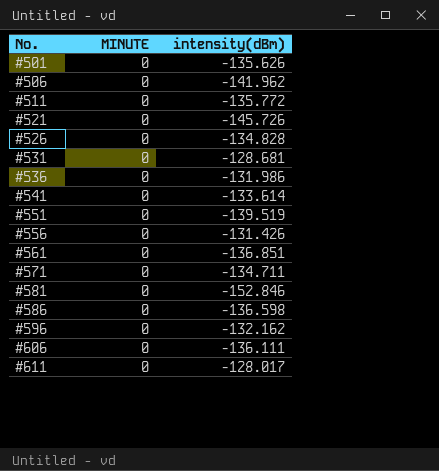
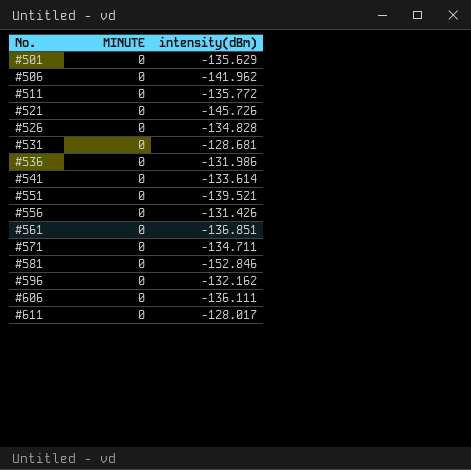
row #586: 0 | -136.598 -> none
#501 | intensity(dBm): -135.626 -> -135.629
#551 | intensity(dBm): -139.519 -> -139.521

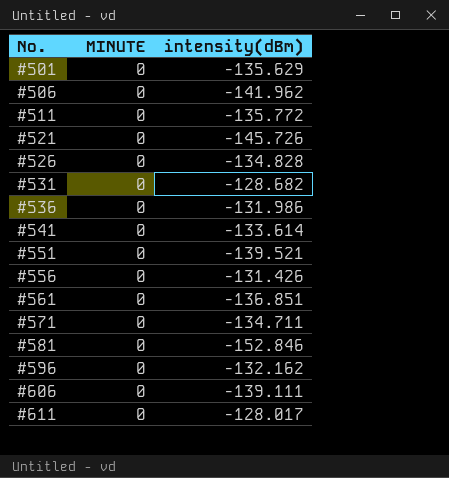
#531 | intensity(dBm): -128.681 -> -128.682
#606 | intensity(dBm): -136.111 -> -139.111

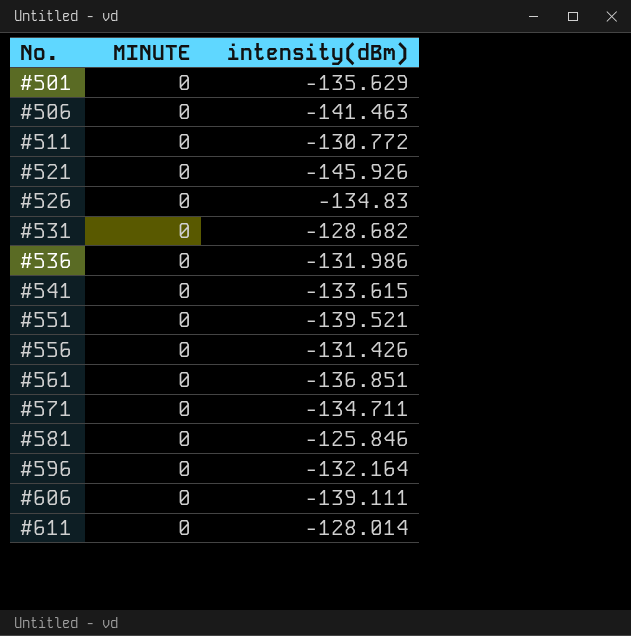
#506 | intensity(dBm): -141.962 -> -141.463
#511 | intensity(dBm): -135.772 -> -130.772
#521 | intensity(dBm): -145.726 -> -145.926
#526 | intensity(dBm): -134.828 -> -134.83
#541 | intensity(dBm): -133.614 -> -133.615
#581 | intensity(dBm): -152.846 -> -125.846
#596 | intensity(dBm): -132.162 -> -132.164
#611 | intensity(dBm): -128.017 -> -128.014

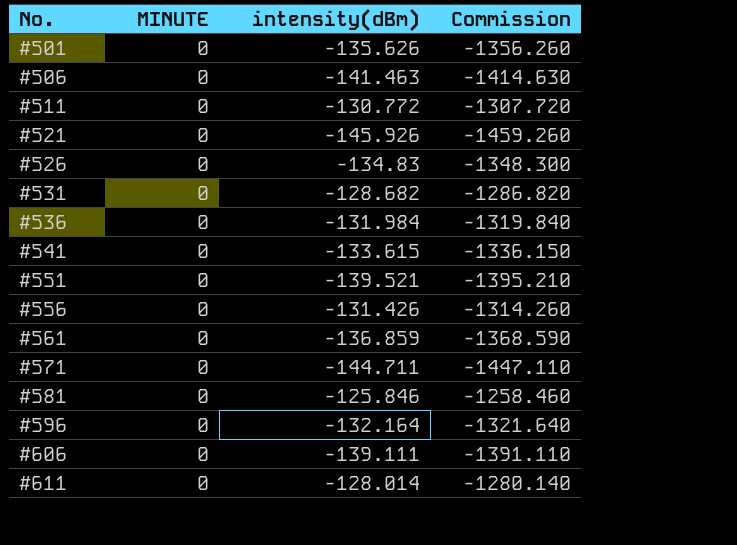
column Commission | formula: none -> [intensity(dBm)] * 10
#501 | intensity(dBm): -135.629 -> -135.626
#536 | intensity(dBm): -131.986 -> -131.984
#561 | intensity(dBm): -136.851 -> -136.859
#571 | intensity(dBm): -134.711 -> -144.711

